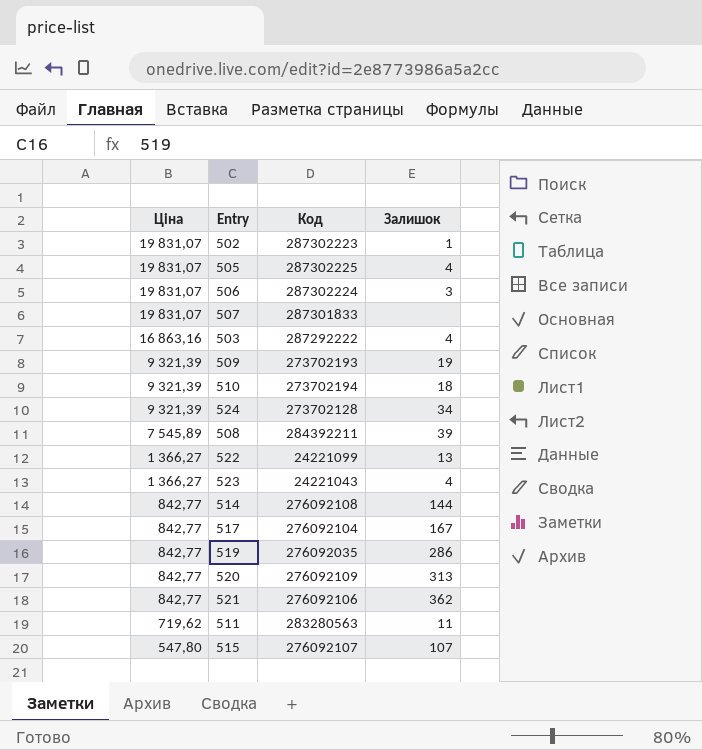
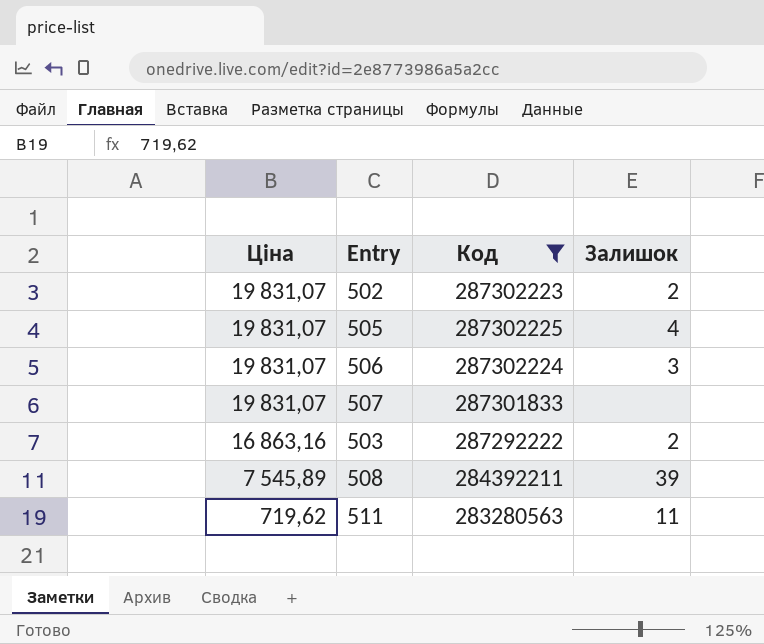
filter: none -> Код >= 283280563
502 | Залишок: 1 -> 2
503 | Залишок: 4 -> 2

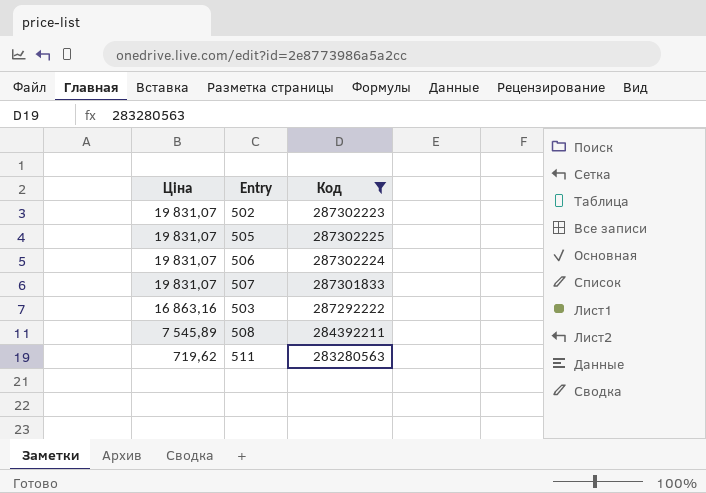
column Залишок | position: 4 -> none

